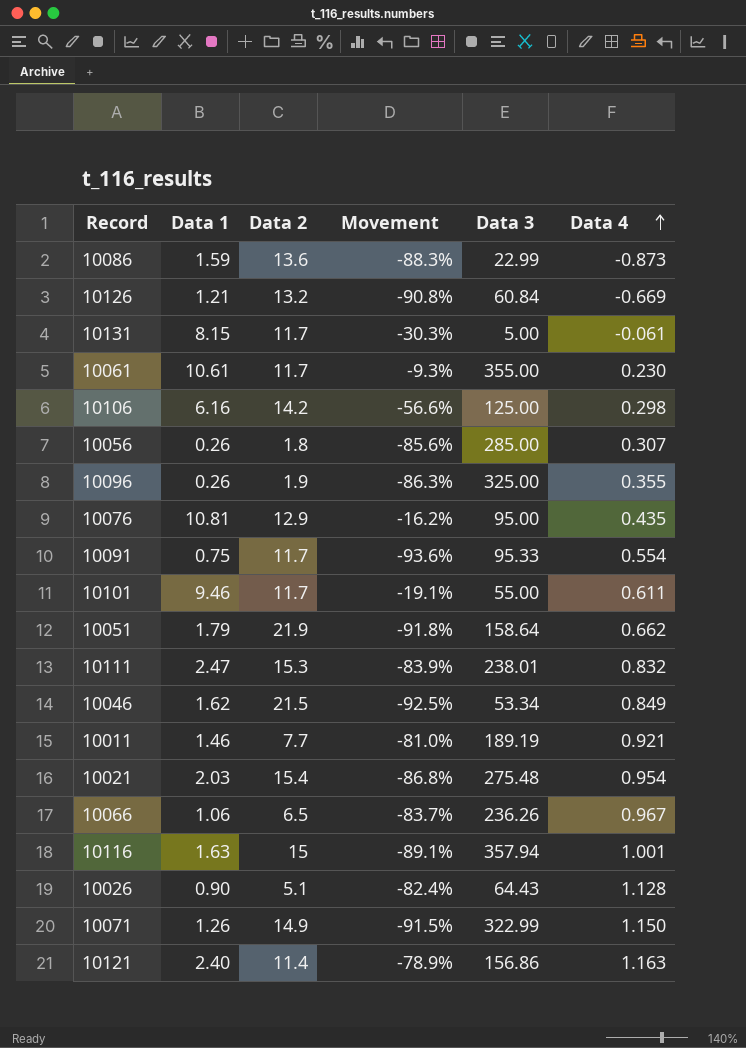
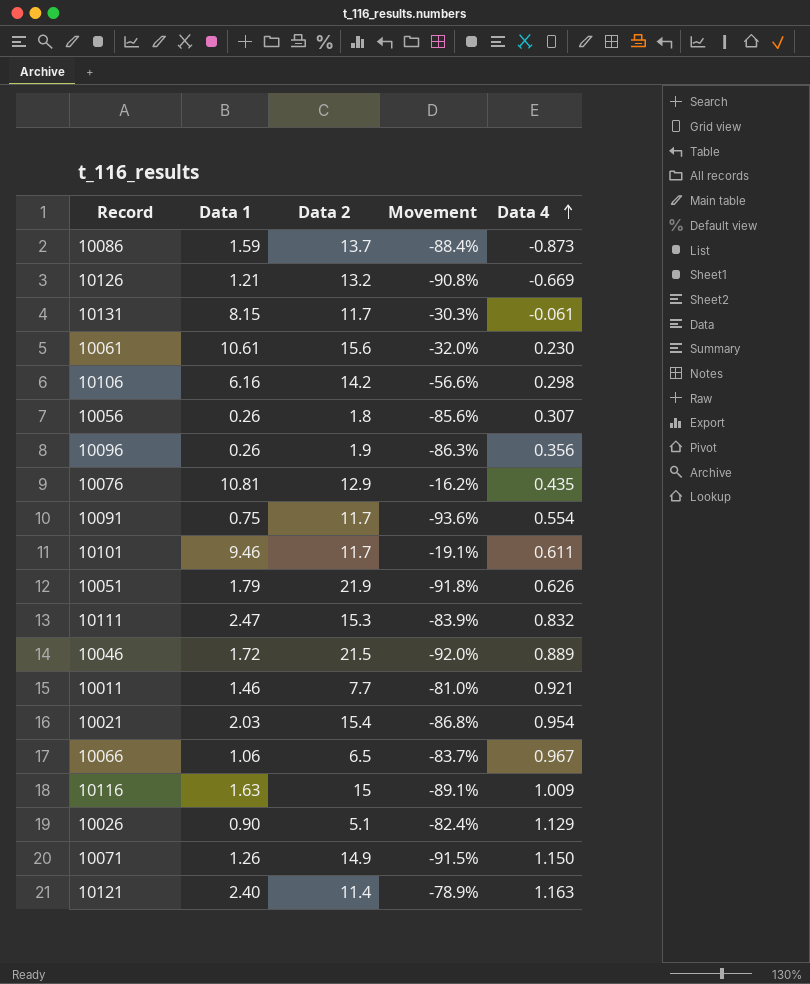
column Data 3 | position: 5 -> none
10086 | Data 2: 13.6 -> 13.7
10086 | Movement: -88.3% -> -88.4%
10061 | Data 2: 11.7 -> 15.6
10061 | Movement: -9.3% -> -32.0%
10096 | Data 4: 0.355 -> 0.356
10051 | Data 4: 0.662 -> 0.626
10046 | Data 1: 1.62 -> 1.72
10046 | Movement: -92.5% -> -92.0%
10046 | Data 4: 0.849 -> 0.889
10116 | Data 4: 1.001 -> 1.009
10026 | Data 4: 1.128 -> 1.129

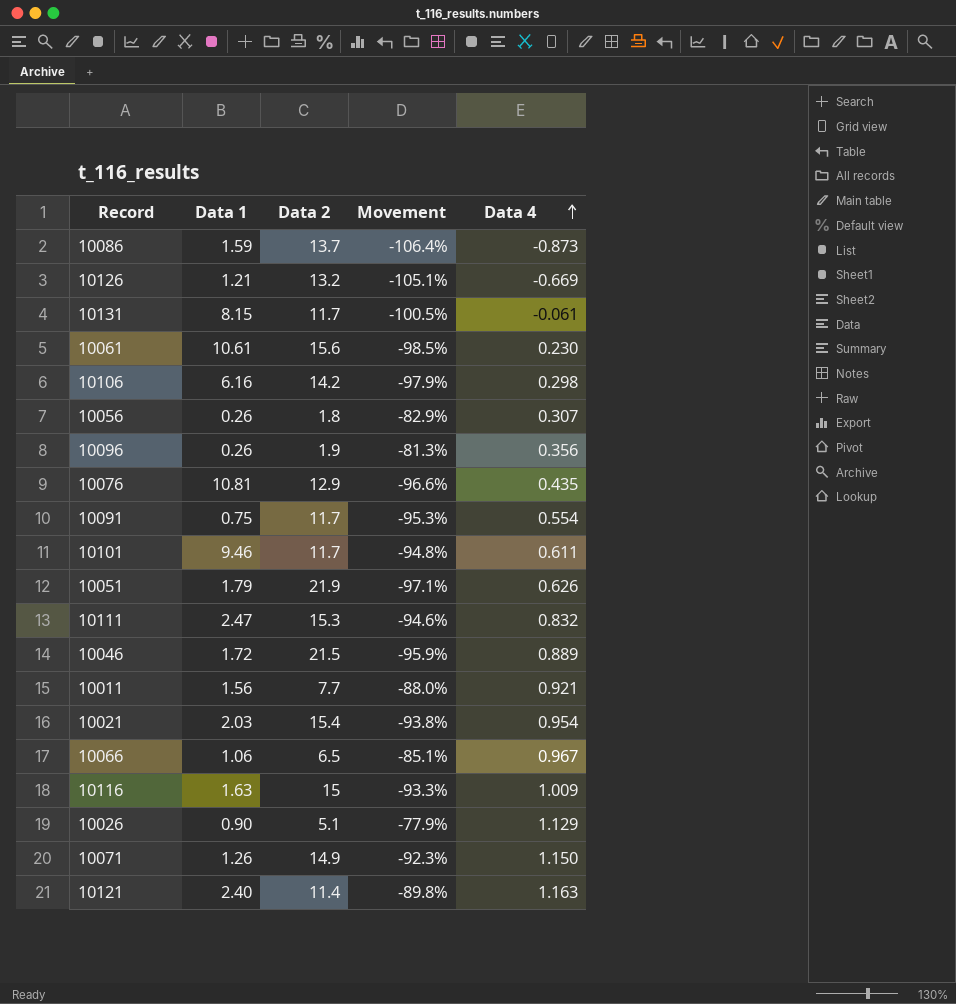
column Movement | formula: ([Data 1] - [Data 2]) / [Data 2] -> ([Data 4] - [Data 2]) / [Data 2]
10011 | Data 1: 1.46 -> 1.56

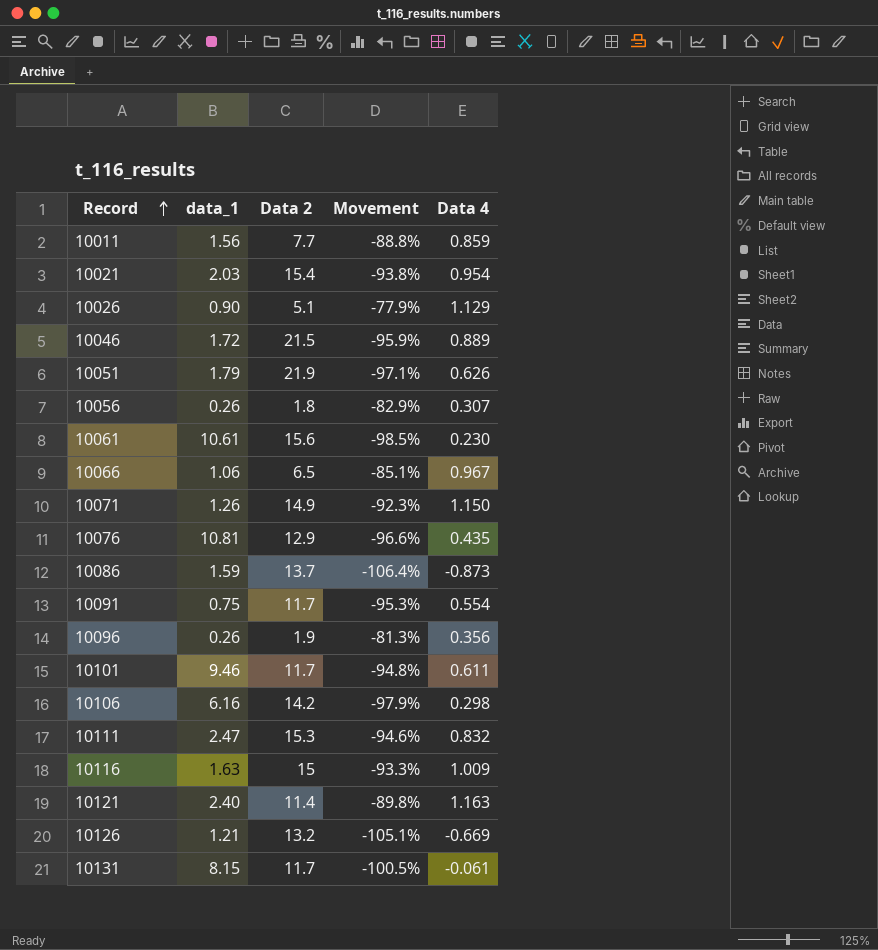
row order: Data 4 ascending -> Record ascending
column name: Data 1 -> data_1
10011 | Movement: -88.0% -> -88.8%
10011 | Data 4: 0.921 -> 0.859

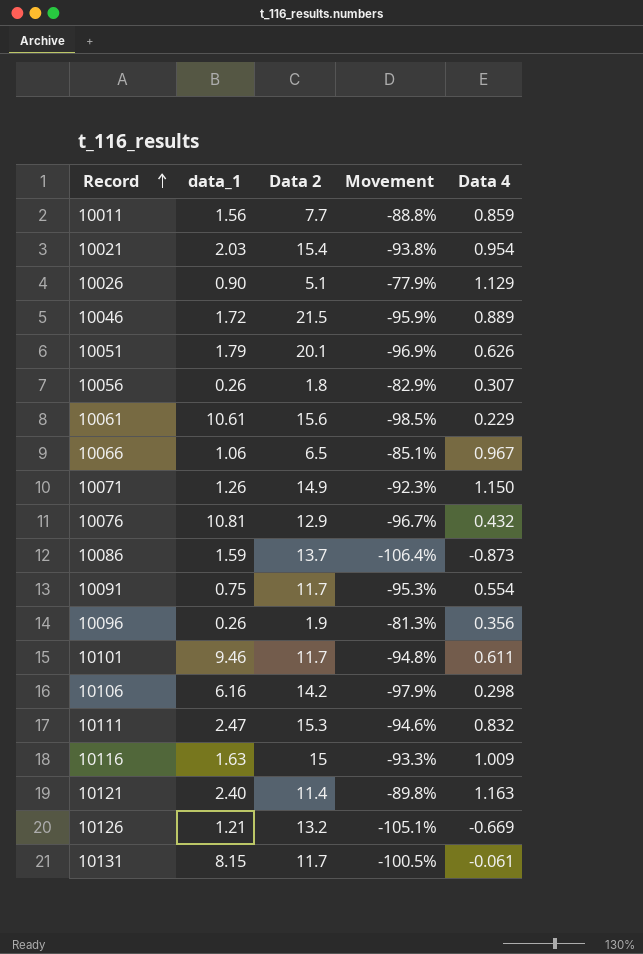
10051 | Data 2: 21.9 -> 20.1
10051 | Movement: -97.1% -> -96.9%
10061 | Data 4: 0.230 -> 0.229
10076 | Movement: -96.6% -> -96.7%
10076 | Data 4: 0.435 -> 0.432

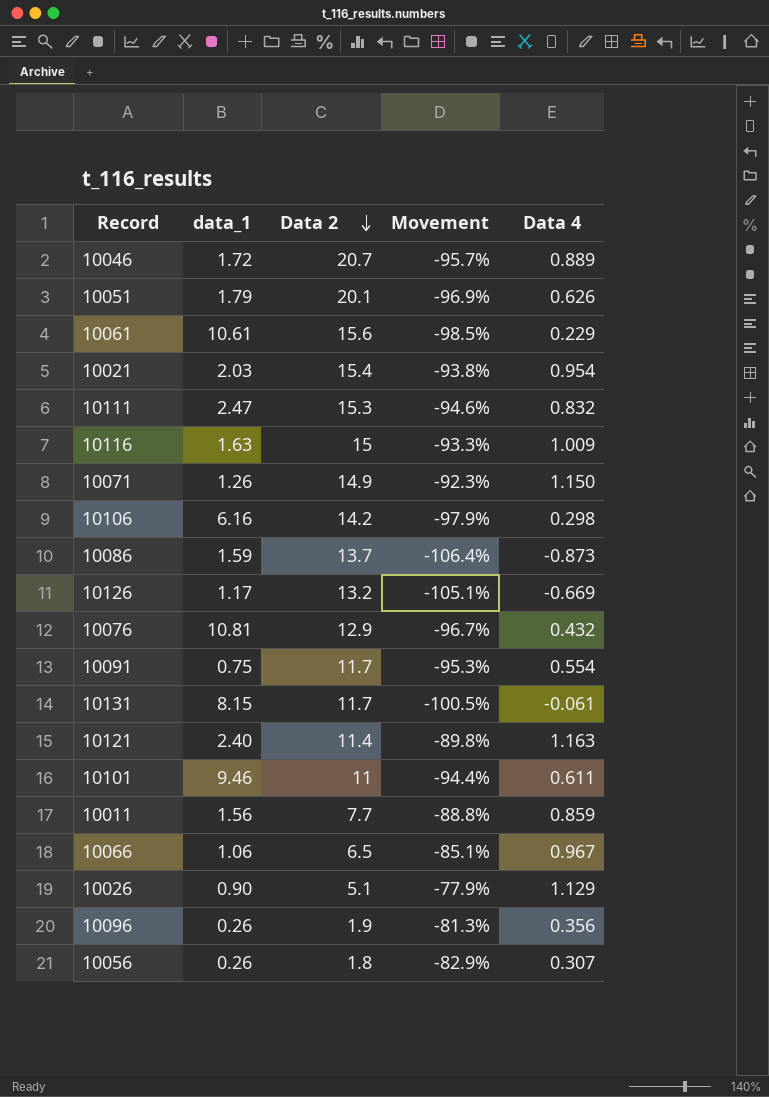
row order: Record ascending -> Data 2 descending
10046 | Data 2: 21.5 -> 20.7
10046 | Movement: -95.9% -> -95.7%
10126 | data_1: 1.21 -> 1.17
10101 | Data 2: 11.7 -> 11
10101 | Movement: -94.8% -> -94.4%

